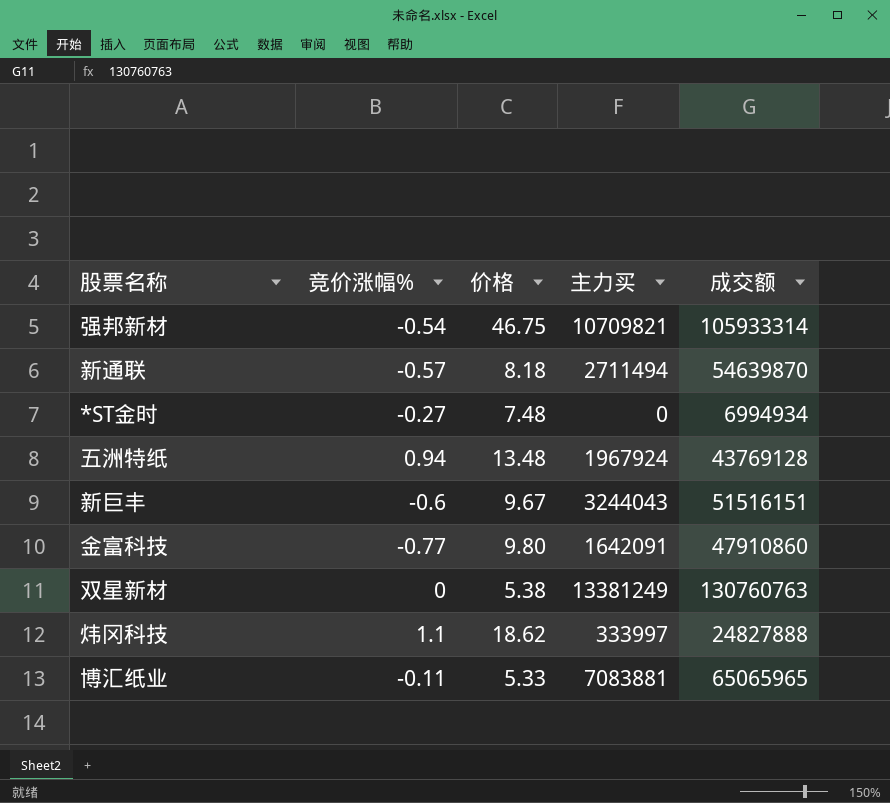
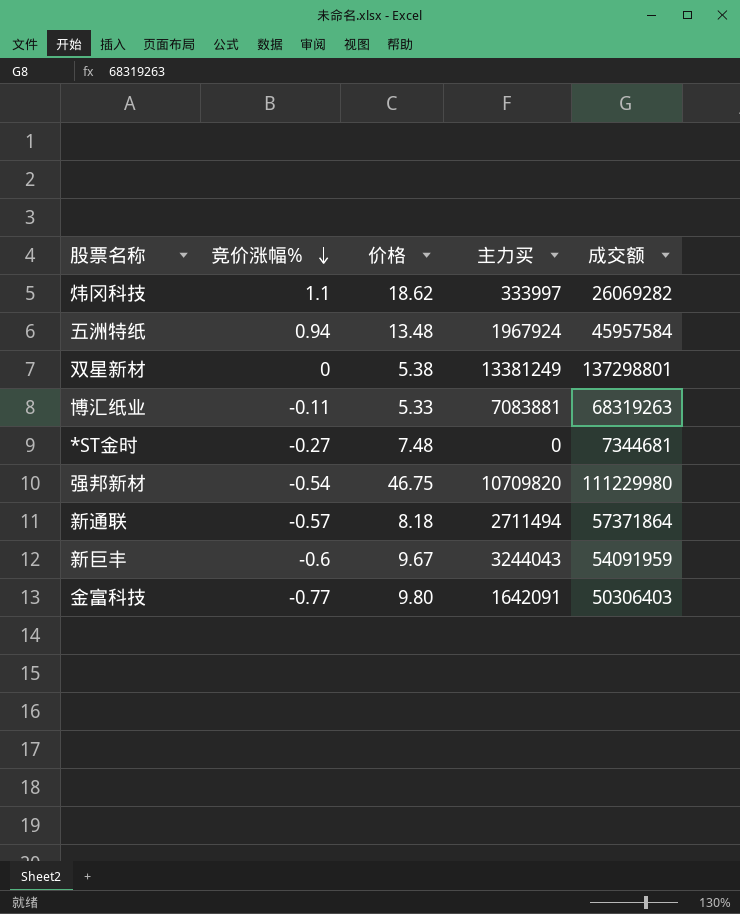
row order: none -> 竞价涨幅% descending
炜冈科技 | 成交额: 24827888 -> 26069282
五洲特纸 | 成交额: 43769128 -> 45957584
双星新材 | 成交额: 130760763 -> 137298801
博汇纸业 | 成交额: 65065965 -> 68319263
*ST金时 | 成交额: 6994934 -> 7344681
强邦新材 | 主力买: 10709821 -> 10709820
强邦新材 | 成交额: 105933314 -> 111229980
新通联 | 成交额: 54639870 -> 57371864
新巨丰 | 成交额: 51516151 -> 54091959
金富科技 | 成交额: 47910860 -> 50306403

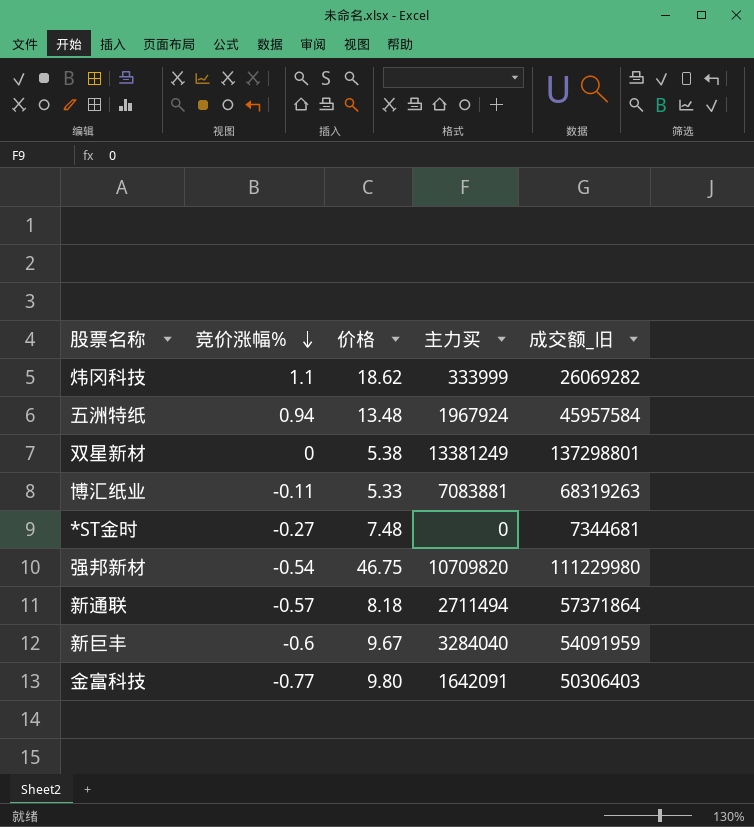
column name: 成交额 -> 成交额_旧
炜冈科技 | 主力买: 333997 -> 333999
新巨丰 | 主力买: 3244043 -> 3284040

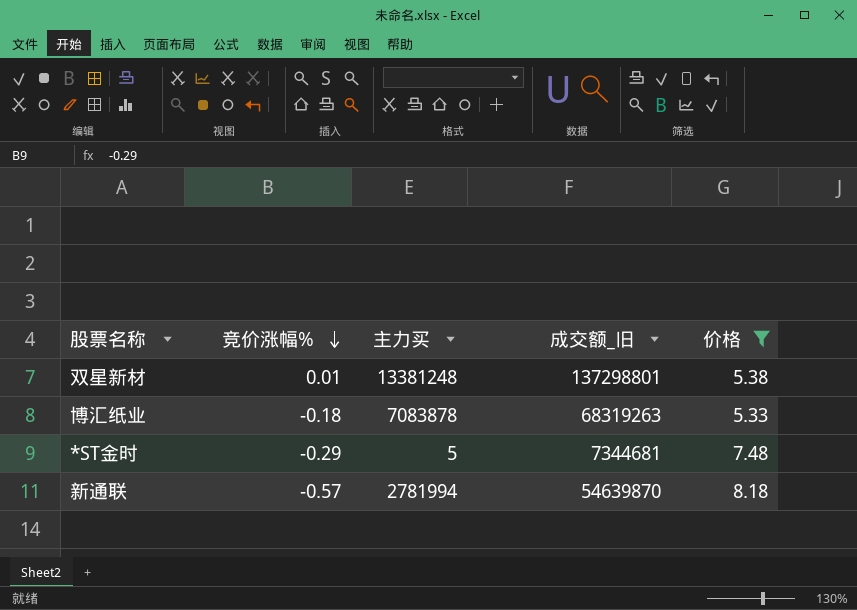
filter: none -> 价格 <= 8.18
column 价格 | position: 3 -> 5
双星新材 | 竞价涨幅%: 0 -> 0.01
双星新材 | 主力买: 13381249 -> 13381248
博汇纸业 | 竞价涨幅%: -0.11 -> -0.18
博汇纸业 | 主力买: 7083881 -> 7083878
*ST金时 | 竞价涨幅%: -0.27 -> -0.29
*ST金时 | 主力买: 0 -> 5
新通联 | 主力买: 2711494 -> 2781994
新通联 | 成交额_旧: 57371864 -> 54639870

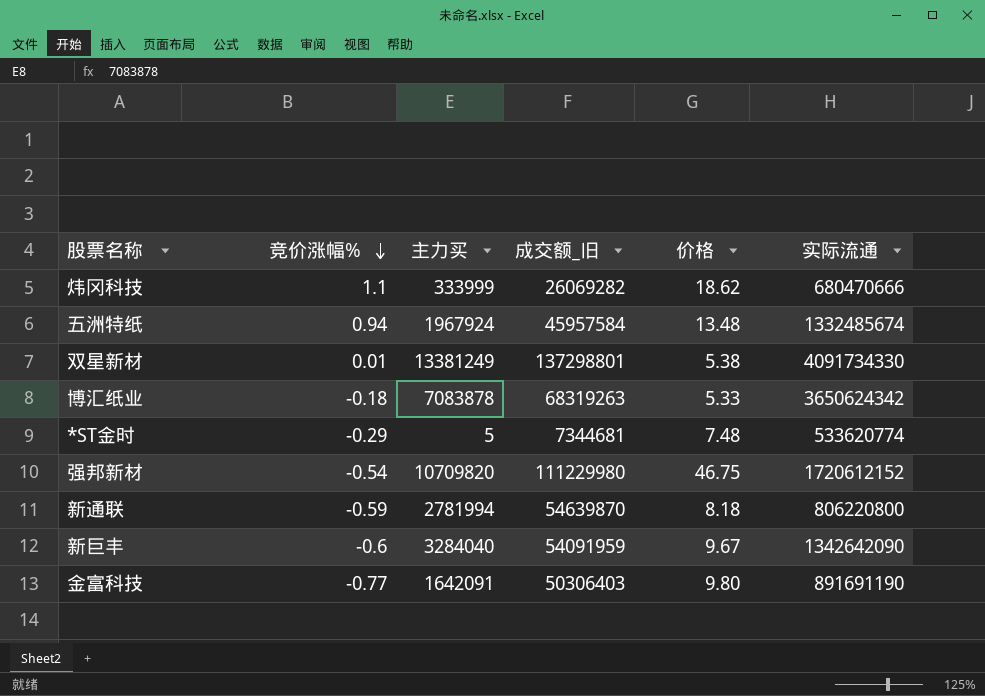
filter: 价格 <= 8.18 -> none
column 实际流通 | position: none -> 6
双星新材 | 主力买: 13381248 -> 13381249
新通联 | 竞价涨幅%: -0.57 -> -0.59

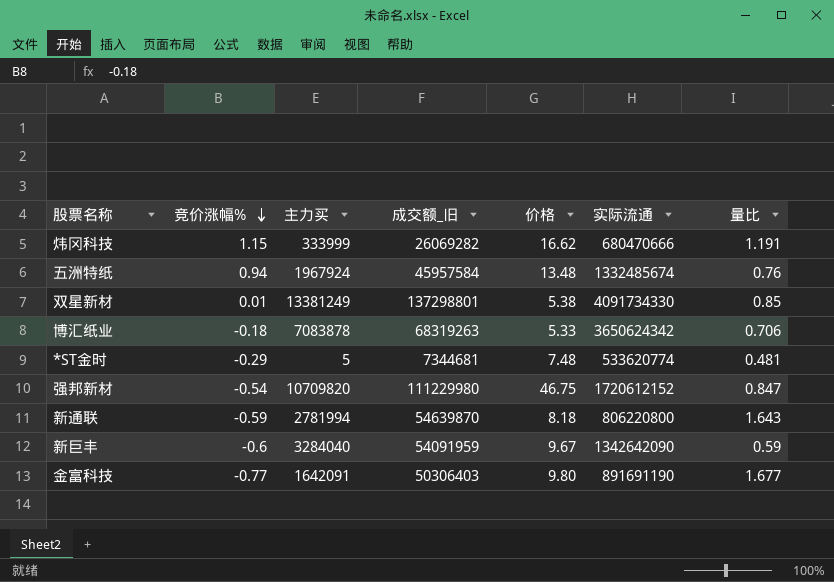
column 量比 | position: none -> 7
炜冈科技 | 竞价涨幅%: 1.1 -> 1.15
炜冈科技 | 价格: 18.62 -> 16.62

